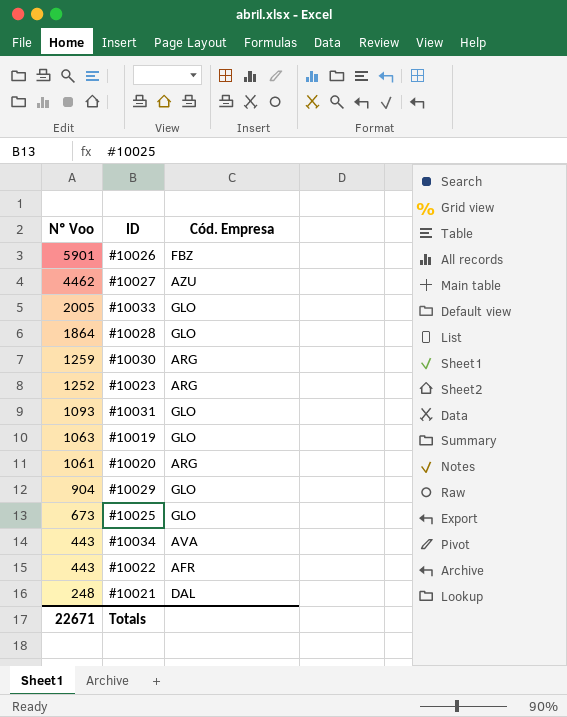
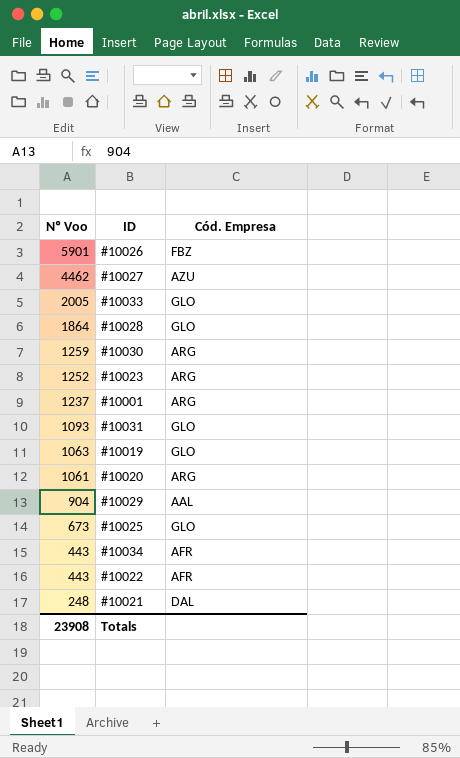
row #10001: none -> 1237 | ARG
#10029 | Cód. Empresa: GLO -> AAL
#10034 | Cód. Empresa: AVA -> AFR
Totals | Nº Voo: 22671 -> 23908

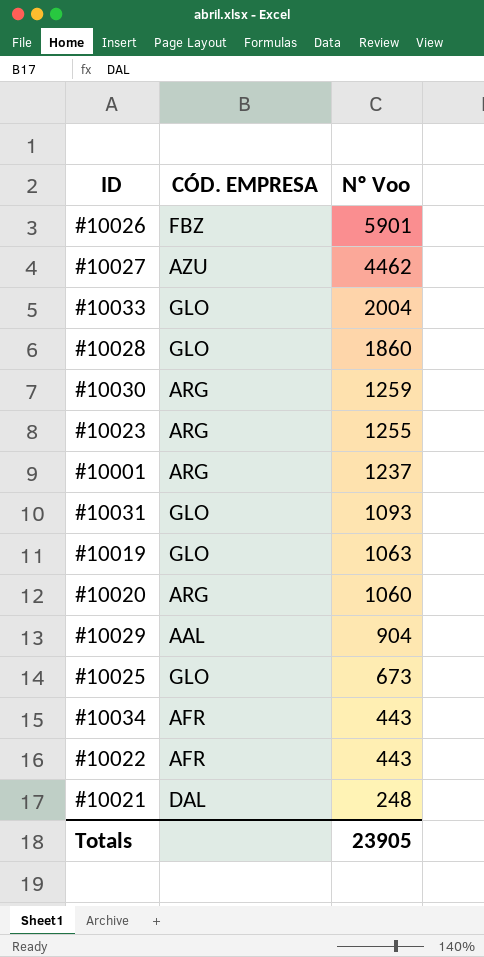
column name: Cód. Empresa -> CÓD. EMPRESA
column Nº Voo | position: 1 -> 3
#10033 | Nº Voo: 2005 -> 2004
#10028 | Nº Voo: 1864 -> 1860
#10023 | Nº Voo: 1252 -> 1255
#10020 | Nº Voo: 1061 -> 1060
Totals | Nº Voo: 23908 -> 23905

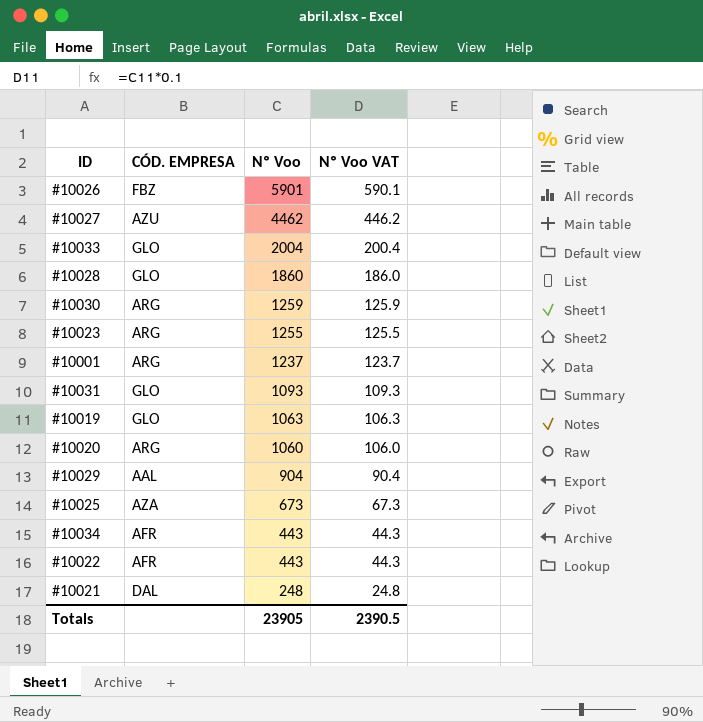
column Nº Voo VAT | formula: none -> [Nº Voo] * 0.1
#10025 | CÓD. EMPRESA: GLO -> AZA

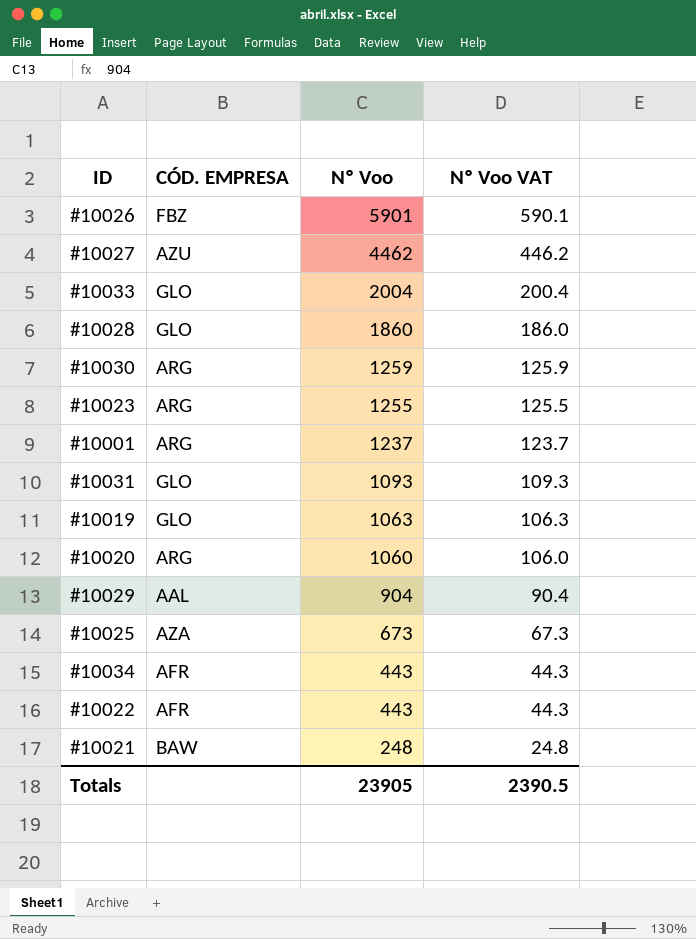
#10021 | CÓD. EMPRESA: DAL -> BAW

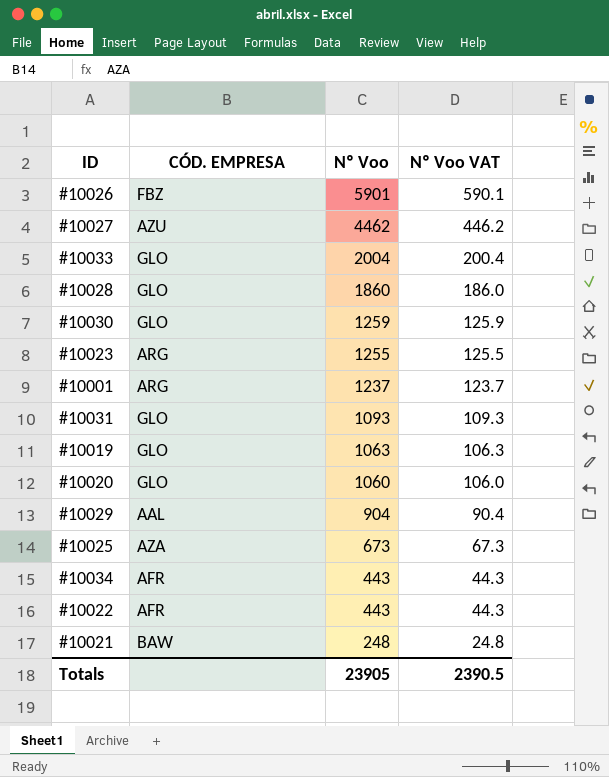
#10030 | CÓD. EMPRESA: ARG -> GLO
#10020 | CÓD. EMPRESA: ARG -> GLO

